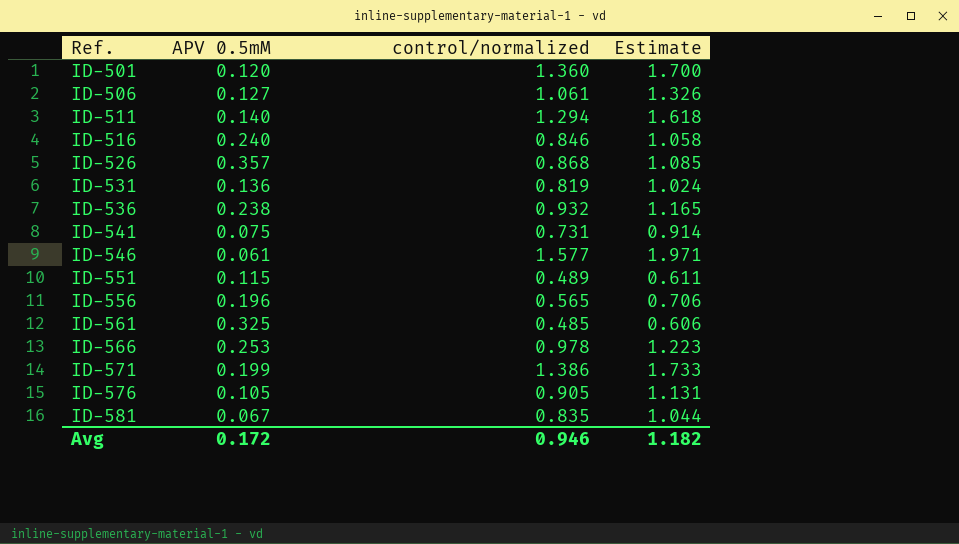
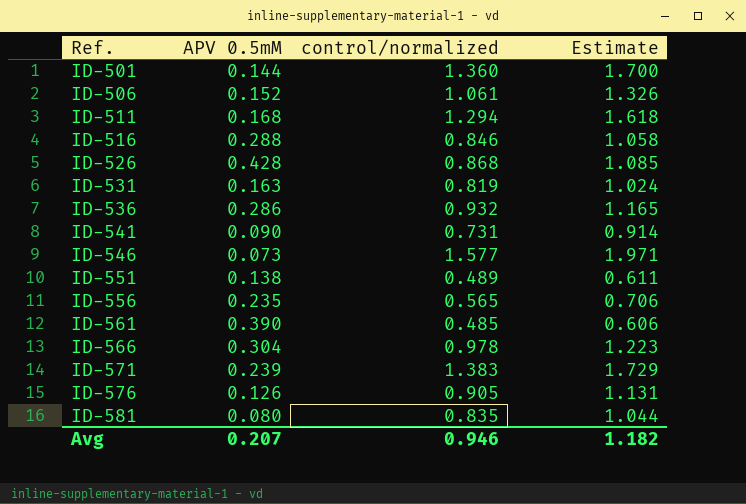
ID-501 | APV 0.5mM: 0.120 -> 0.144
ID-506 | APV 0.5mM: 0.127 -> 0.152
ID-511 | APV 0.5mM: 0.140 -> 0.168
ID-516 | APV 0.5mM: 0.240 -> 0.288
ID-526 | APV 0.5mM: 0.357 -> 0.428
ID-531 | APV 0.5mM: 0.136 -> 0.163
ID-536 | APV 0.5mM: 0.238 -> 0.286
ID-541 | APV 0.5mM: 0.075 -> 0.090
ID-546 | APV 0.5mM: 0.061 -> 0.073
ID-551 | APV 0.5mM: 0.115 -> 0.138
ID-556 | APV 0.5mM: 0.196 -> 0.235
ID-561 | APV 0.5mM: 0.325 -> 0.390
ID-566 | APV 0.5mM: 0.253 -> 0.304
ID-571 | APV 0.5mM: 0.199 -> 0.239
ID-571 | control/normalized: 1.386 -> 1.383
ID-571 | Estimate: 1.733 -> 1.729
ID-576 | APV 0.5mM: 0.105 -> 0.126
ID-581 | APV 0.5mM: 0.067 -> 0.080
Avg | APV 0.5mM: 0.172 -> 0.207

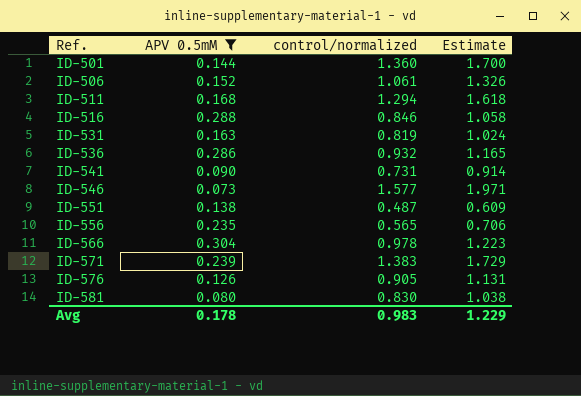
filter: none -> APV 0.5mM <= 0.304
ID-551 | control/normalized: 0.489 -> 0.487
ID-551 | Estimate: 0.611 -> 0.609
ID-581 | control/normalized: 0.835 -> 0.830
ID-581 | Estimate: 1.044 -> 1.038
Avg | APV 0.5mM: 0.207 -> 0.178
Avg | control/normalized: 0.946 -> 0.983
Avg | Estimate: 1.182 -> 1.229

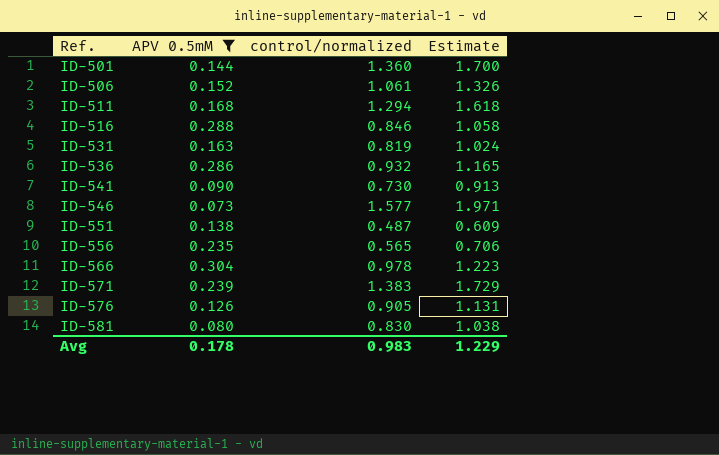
ID-541 | control/normalized: 0.731 -> 0.730
ID-541 | Estimate: 0.914 -> 0.913

